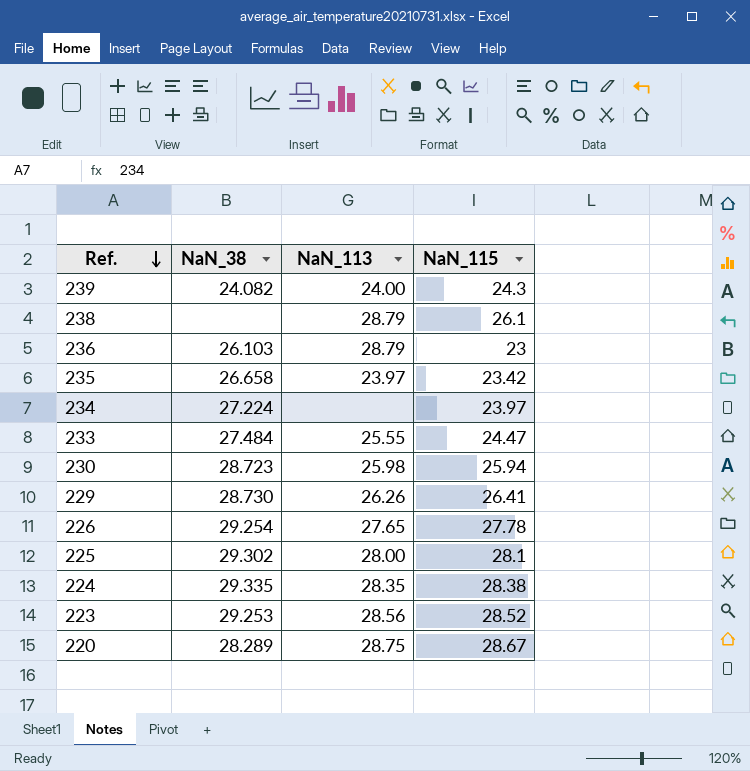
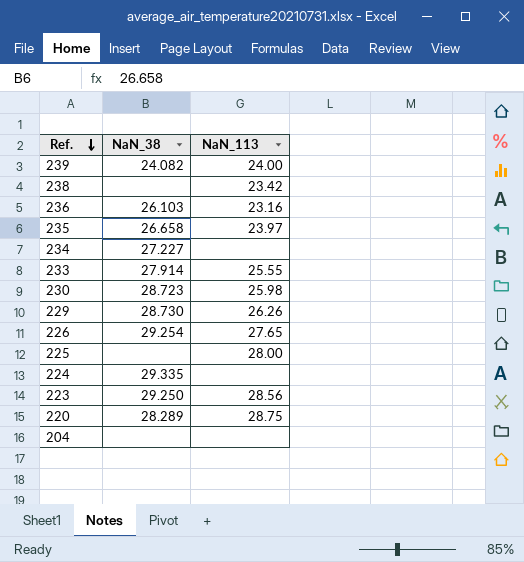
column NaN_115 | position: 4 -> none
238 | NaN_113: 28.79 -> 23.42
236 | NaN_113: 28.79 -> 23.16
234 | NaN_38: 27.224 -> 27.227
233 | NaN_38: 27.484 -> 27.914
225 | NaN_38: 29.302 -> none
224 | NaN_113: 28.35 -> none
223 | NaN_38: 29.253 -> 29.250
row 204: none -> none | none

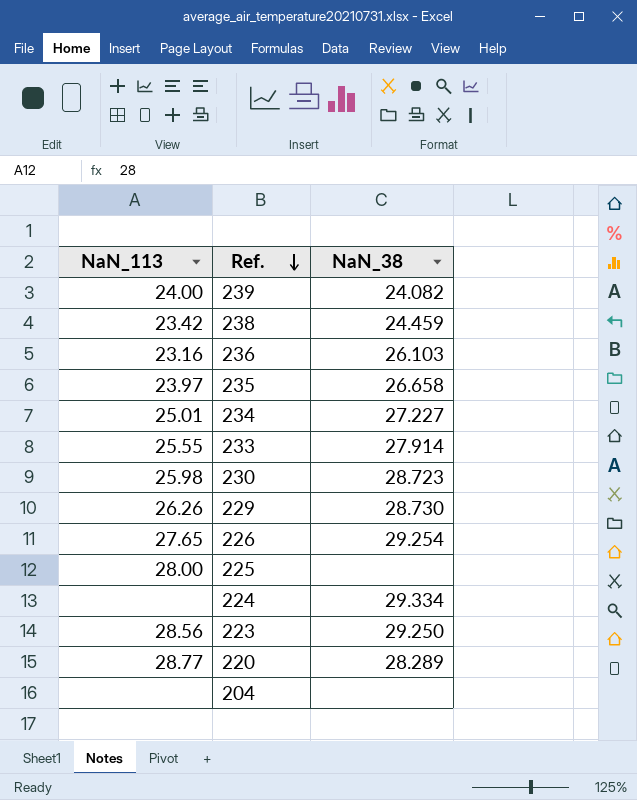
column NaN_113 | position: 3 -> 1
238 | NaN_38: none -> 24.459
234 | NaN_113: none -> 25.01
224 | NaN_38: 29.335 -> 29.334
220 | NaN_113: 28.75 -> 28.77

